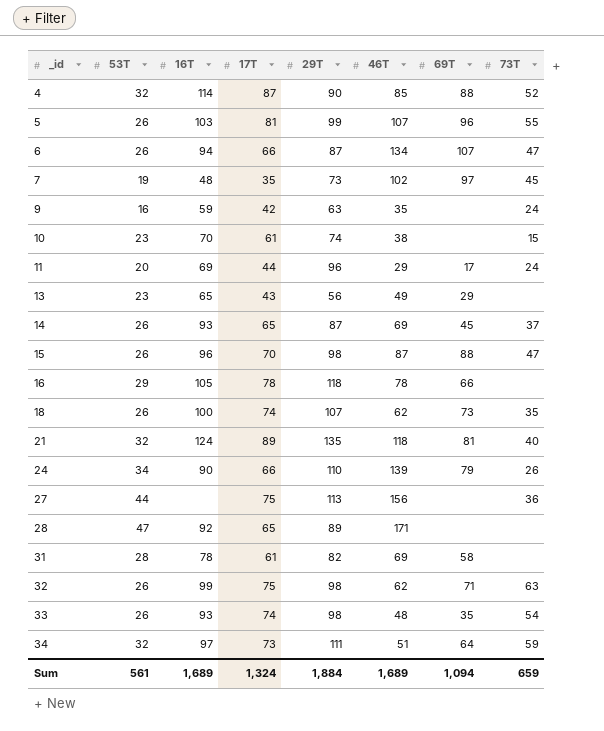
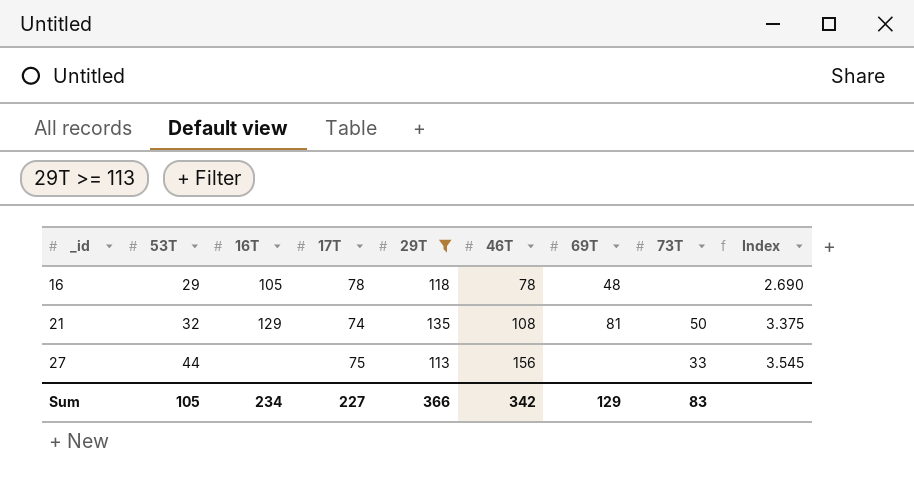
filter: none -> 29T >= 113
column Index | formula: none -> [46T] / [53T]
16 | 69T: 66 -> 48
21 | 16T: 124 -> 129
21 | 17T: 89 -> 74
21 | 46T: 118 -> 108
21 | 73T: 40 -> 50
27 | 73T: 36 -> 33
Sum | 53T: 561 -> 105
Sum | 16T: 1,689 -> 234
Sum | 17T: 1,324 -> 227
Sum | 29T: 1,884 -> 366
Sum | 46T: 1,689 -> 342
Sum | 69T: 1,094 -> 129
Sum | 73T: 659 -> 83

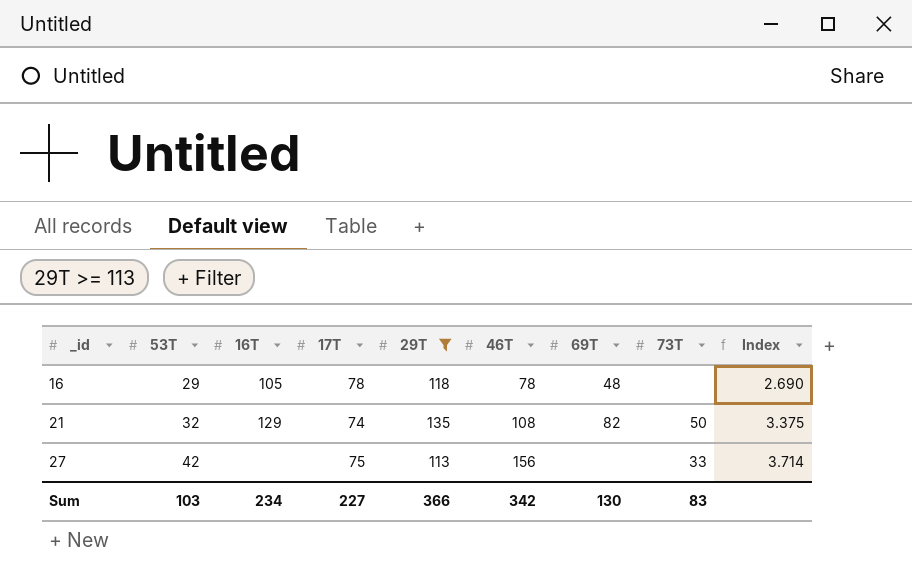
21 | 69T: 81 -> 82
27 | 53T: 44 -> 42
27 | Index: 3.545 -> 3.714
Sum | 53T: 105 -> 103
Sum | 69T: 129 -> 130

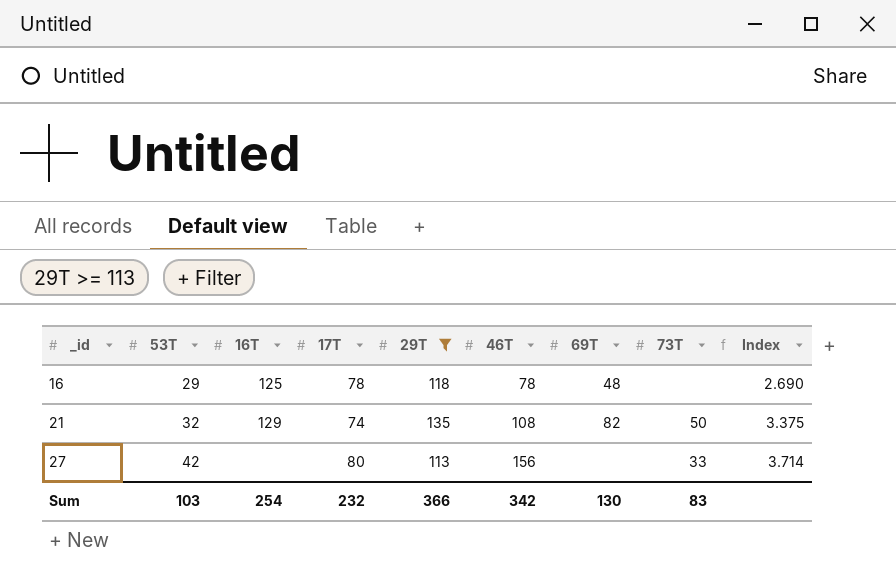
16 | 16T: 105 -> 125
27 | 17T: 75 -> 80
Sum | 16T: 234 -> 254
Sum | 17T: 227 -> 232

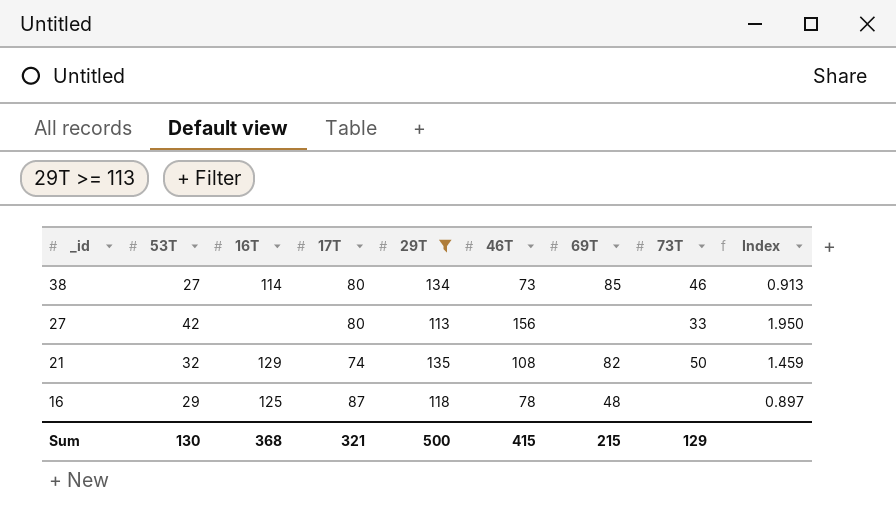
row order: _id ascending -> _id descending
column Index | formula: [46T] / [53T] -> [46T] / [17T]
row 38: none -> 27 | 114 | 80 | 134 | 73 | 85 | 46 | 0.913
16 | 17T: 78 -> 87
Sum | 53T: 103 -> 130
Sum | 16T: 254 -> 368
Sum | 17T: 232 -> 321
Sum | 29T: 366 -> 500
Sum | 46T: 342 -> 415
Sum | 69T: 130 -> 215
Sum | 73T: 83 -> 129

